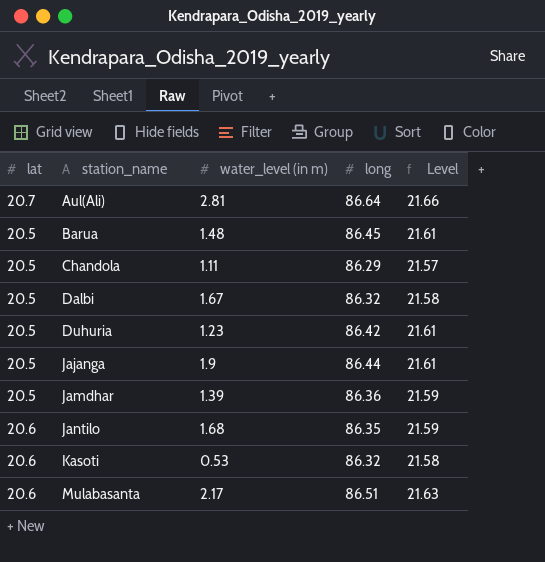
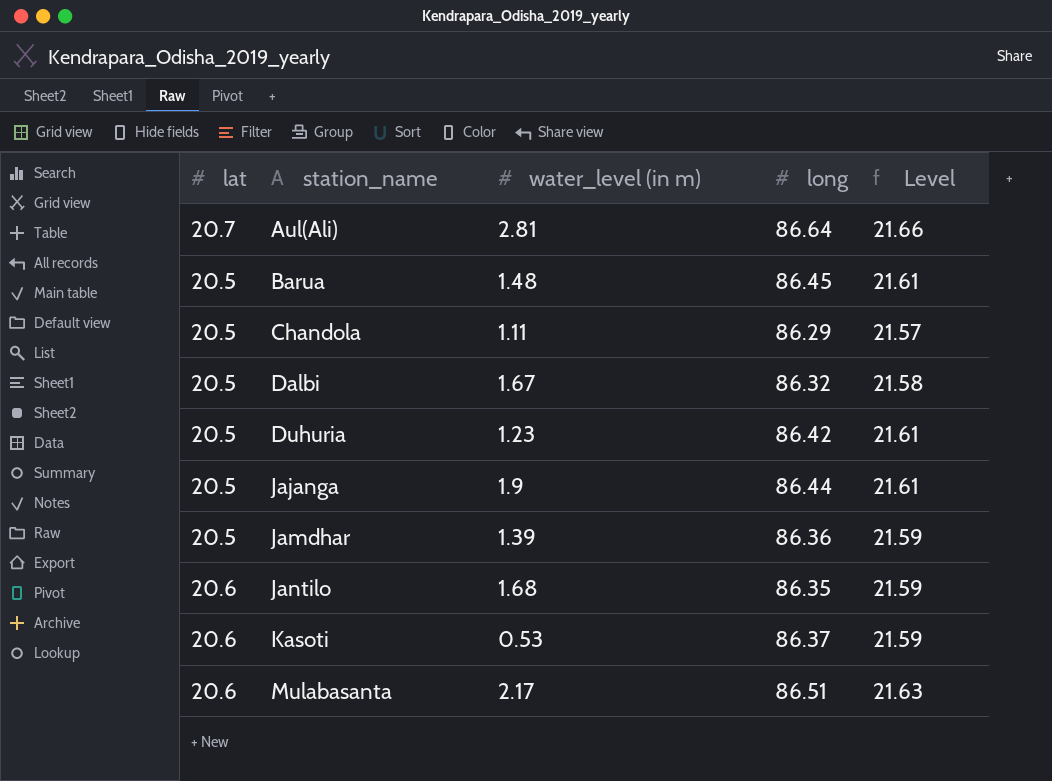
Kasoti | long: 86.32 -> 86.37
Kasoti | Level: 21.58 -> 21.59

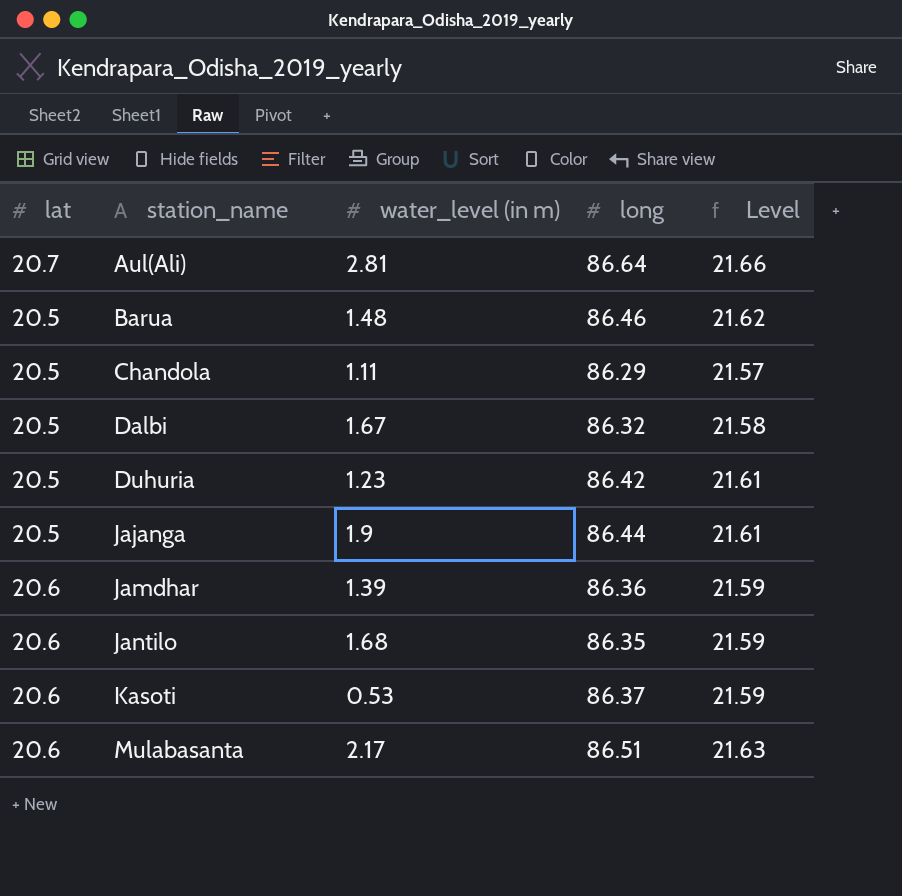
Barua | long: 86.45 -> 86.46
Barua | Level: 21.61 -> 21.62
Jamdhar | lat: 20.5 -> 20.6

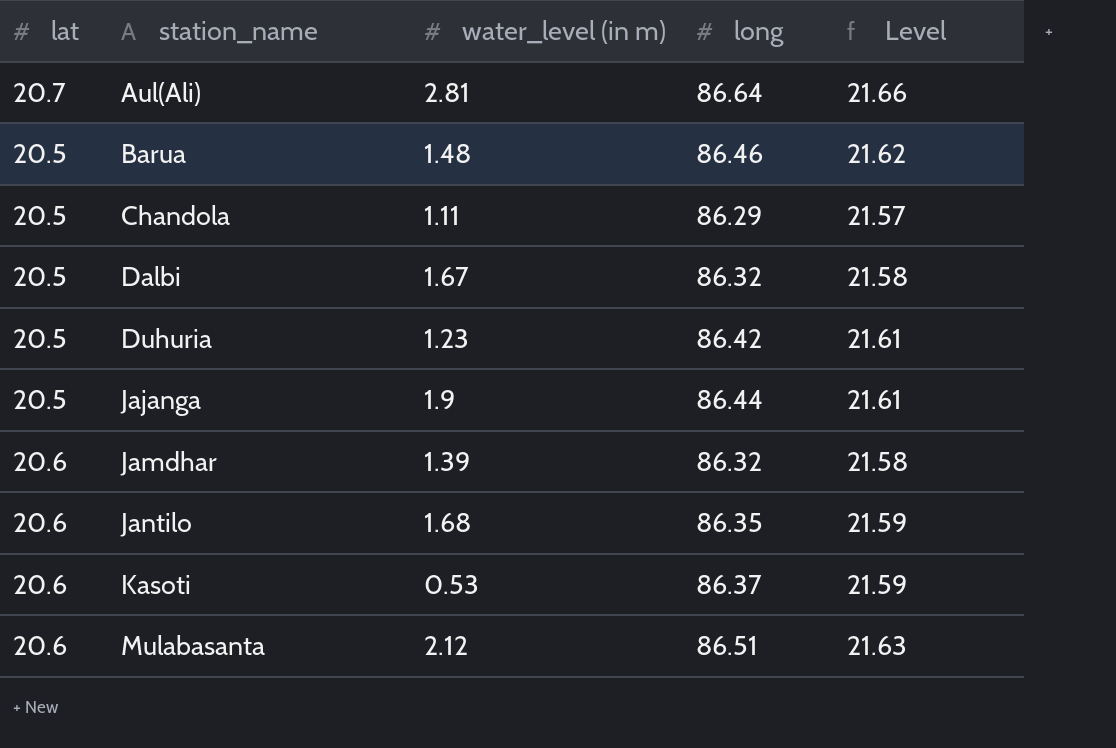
Jamdhar | long: 86.36 -> 86.32
Jamdhar | Level: 21.59 -> 21.58
Mulabasanta | water_level (in m): 2.17 -> 2.12

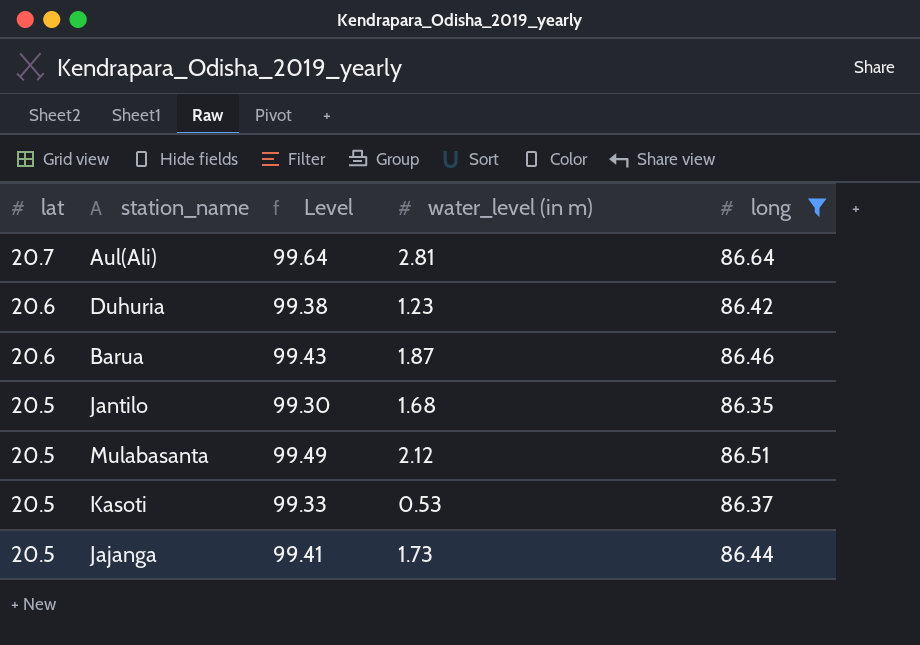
filter: none -> long >= 86.35
row order: station_name ascending -> lat descending
column Level | formula: [long] * 0.25 -> [long] * 1.15
column Level | position: 5 -> 3
Duhuria | lat: 20.5 -> 20.6
Barua | lat: 20.5 -> 20.6
Barua | water_level (in m): 1.48 -> 1.87
Jantilo | lat: 20.6 -> 20.5
Mulabasanta | lat: 20.6 -> 20.5
Kasoti | lat: 20.6 -> 20.5
Jajanga | water_level (in m): 1.9 -> 1.73

